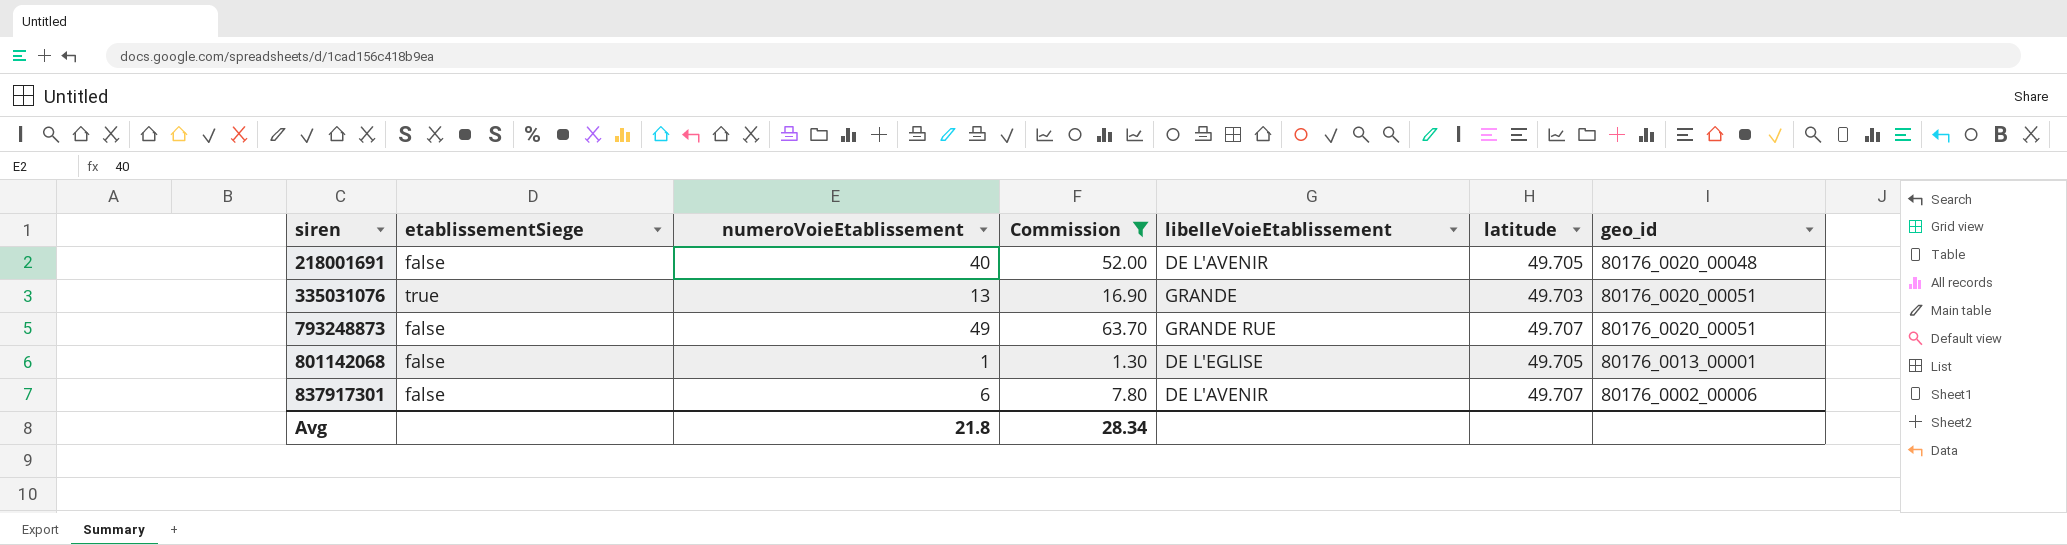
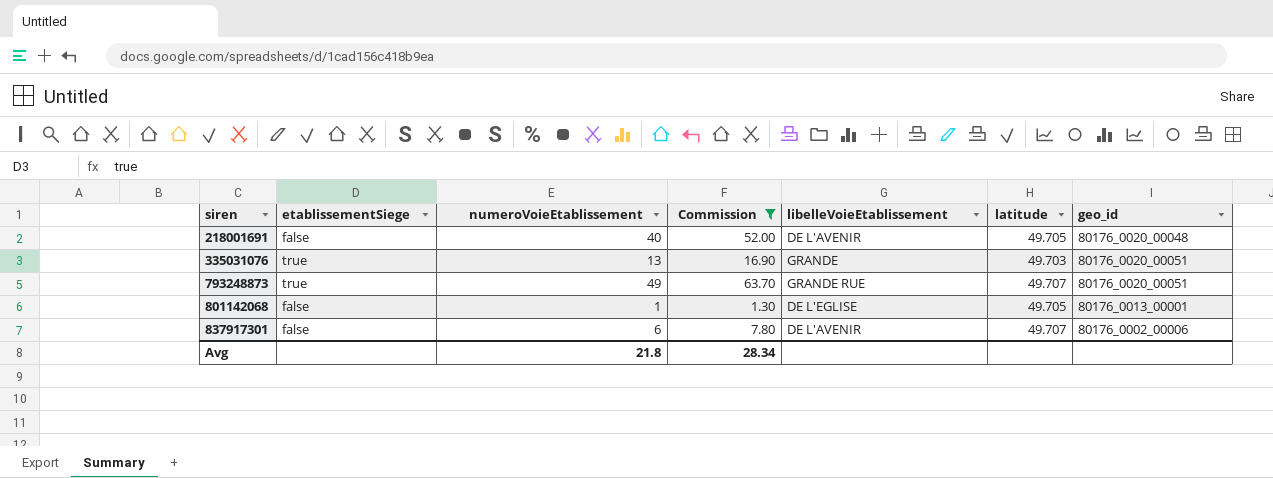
793248873 | etablissementSiege: false -> true

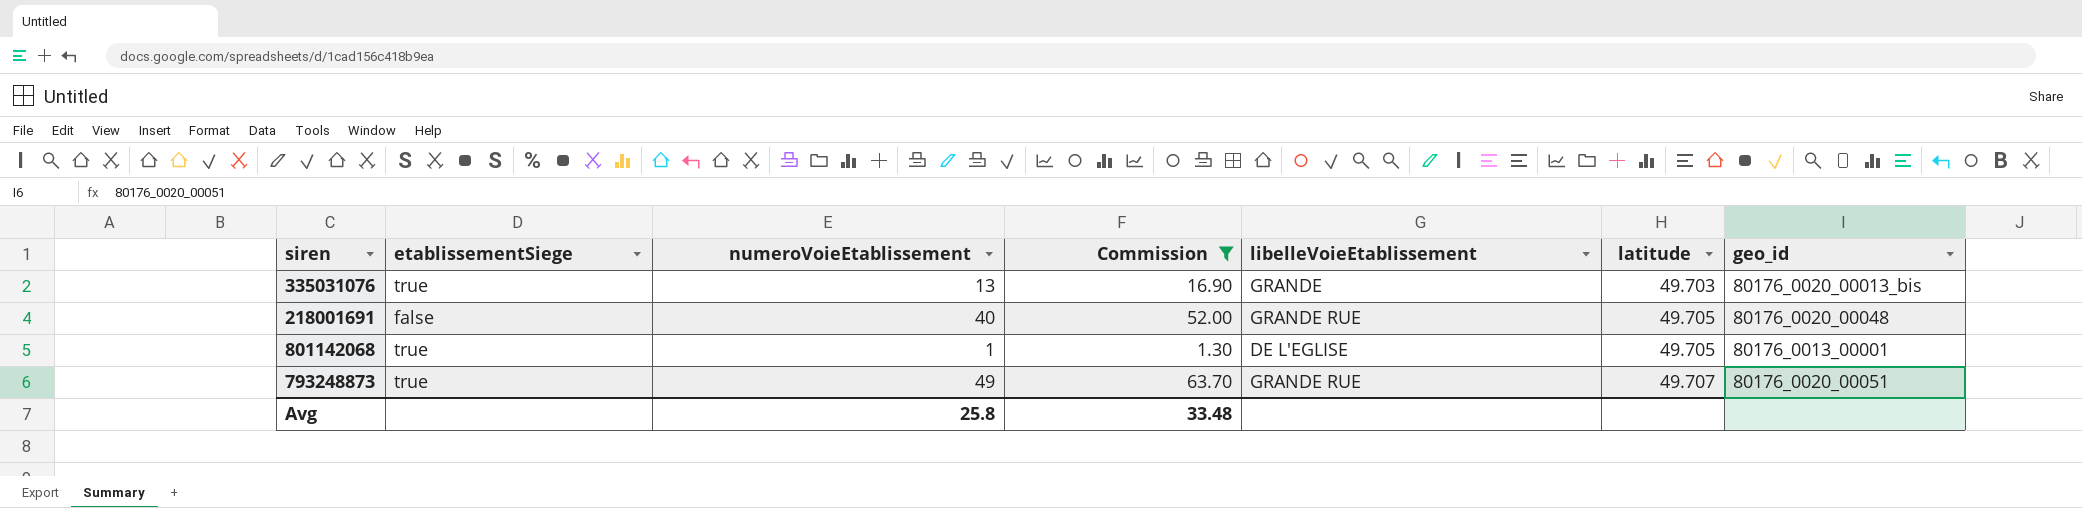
row order: siren ascending -> latitude ascending
row 837917301: false | 6 | 7.80 | DE L'AVENIR | 49.707 | 80176_0002_00006 -> none
335031076 | geo_id: 80176_0020_00051 -> 80176_0020_00013_bis
218001691 | libelleVoieEtablissement: DE L'AVENIR -> GRANDE RUE
801142068 | etablissementSiege: false -> true
Avg | numeroVoieEtablissement: 21.8 -> 25.8
Avg | Commission: 28.34 -> 33.48

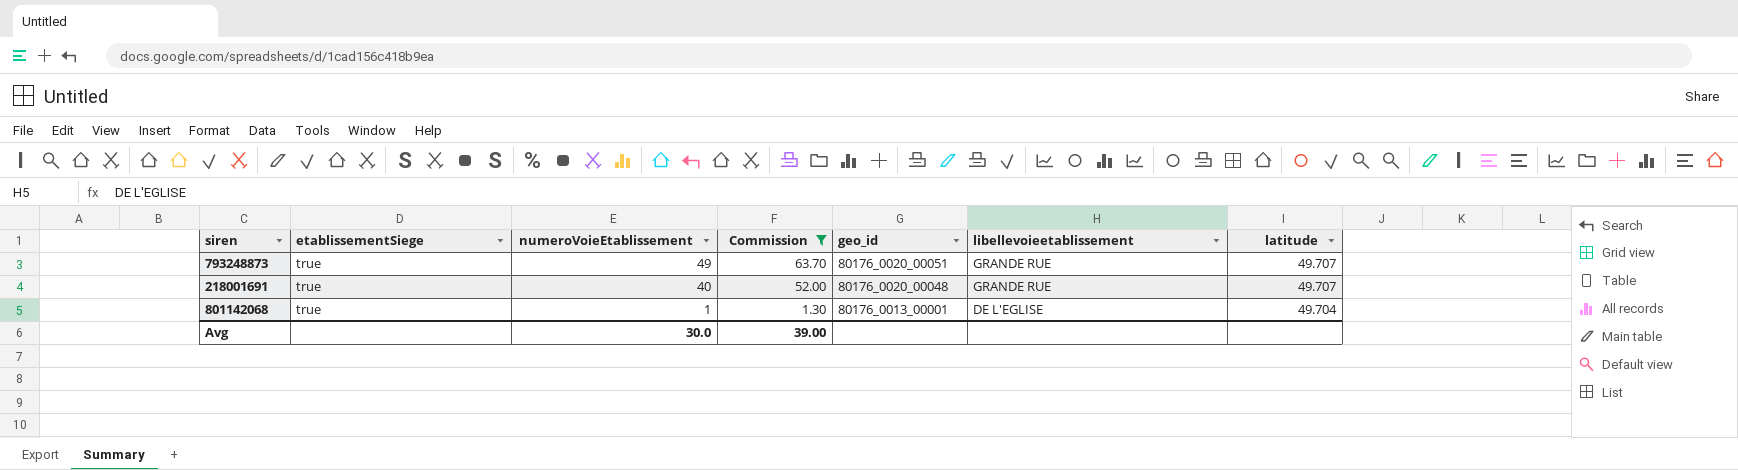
row order: latitude ascending -> numeroVoieEtablissement descending
column geo_id | position: 7 -> 5
column name: libelleVoieEtablissement -> libellevoieetablissement
row 335031076: true | 13 | 16.90 | GRANDE | 49.703 | 80176_0020_00013_bis -> none
218001691 | etablissementSiege: false -> true
218001691 | latitude: 49.705 -> 49.707
801142068 | latitude: 49.705 -> 49.704
Avg | numeroVoieEtablissement: 25.8 -> 30.0
Avg | Commission: 33.48 -> 39.00

